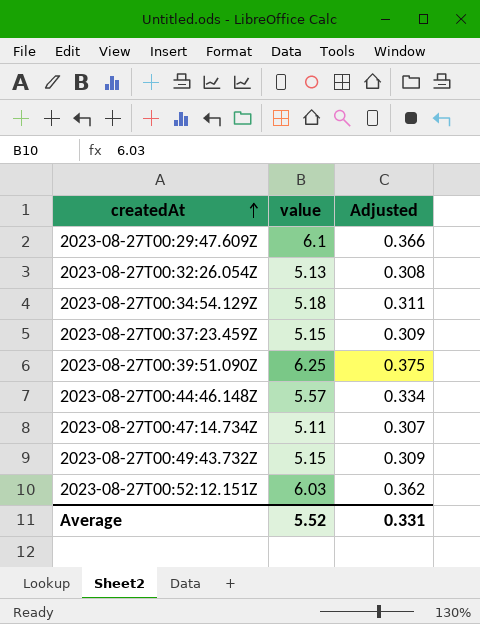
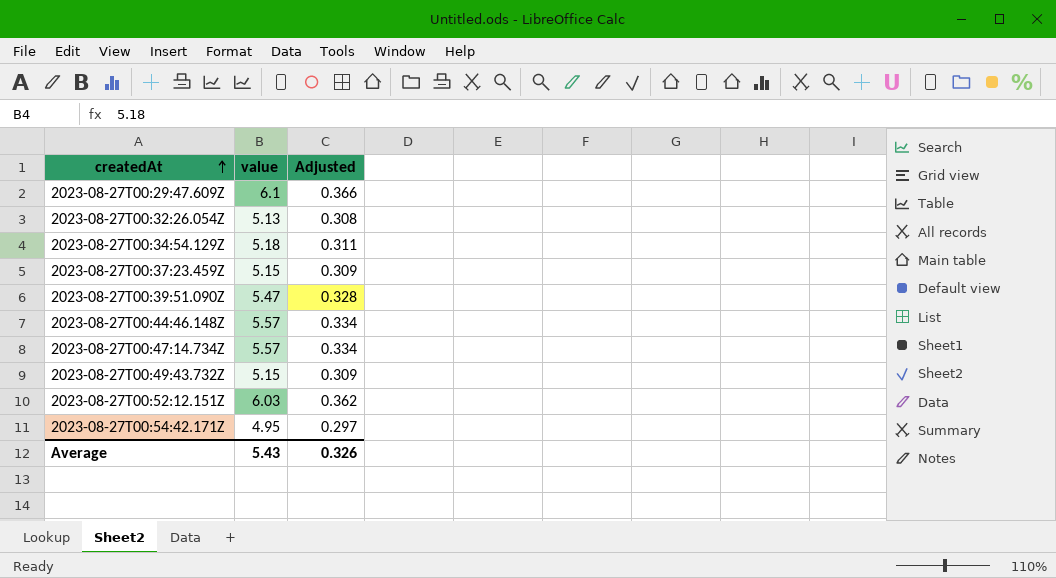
2023-08-27T00:39:51.090Z | value: 6.25 -> 5.47
2023-08-27T00:39:51.090Z | Adjusted: 0.375 -> 0.328
2023-08-27T00:47:14.734Z | value: 5.11 -> 5.57
2023-08-27T00:47:14.734Z | Adjusted: 0.307 -> 0.334
row 2023-08-27T00:54:42.171Z: none -> 4.95 | 0.297
Average | value: 5.52 -> 5.43
Average | Adjusted: 0.331 -> 0.326

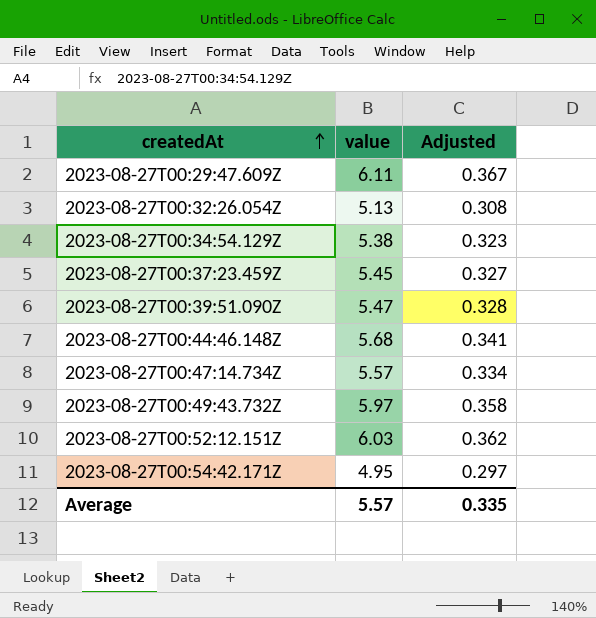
2023-08-27T00:29:47.609Z | value: 6.1 -> 6.11
2023-08-27T00:29:47.609Z | Adjusted: 0.366 -> 0.367
2023-08-27T00:34:54.129Z | value: 5.18 -> 5.38
2023-08-27T00:34:54.129Z | Adjusted: 0.311 -> 0.323
2023-08-27T00:37:23.459Z | value: 5.15 -> 5.45
2023-08-27T00:37:23.459Z | Adjusted: 0.309 -> 0.327
2023-08-27T00:44:46.148Z | value: 5.57 -> 5.68
2023-08-27T00:44:46.148Z | Adjusted: 0.334 -> 0.341
2023-08-27T00:49:43.732Z | value: 5.15 -> 5.97
2023-08-27T00:49:43.732Z | Adjusted: 0.309 -> 0.358
Average | value: 5.43 -> 5.57
Average | Adjusted: 0.326 -> 0.335

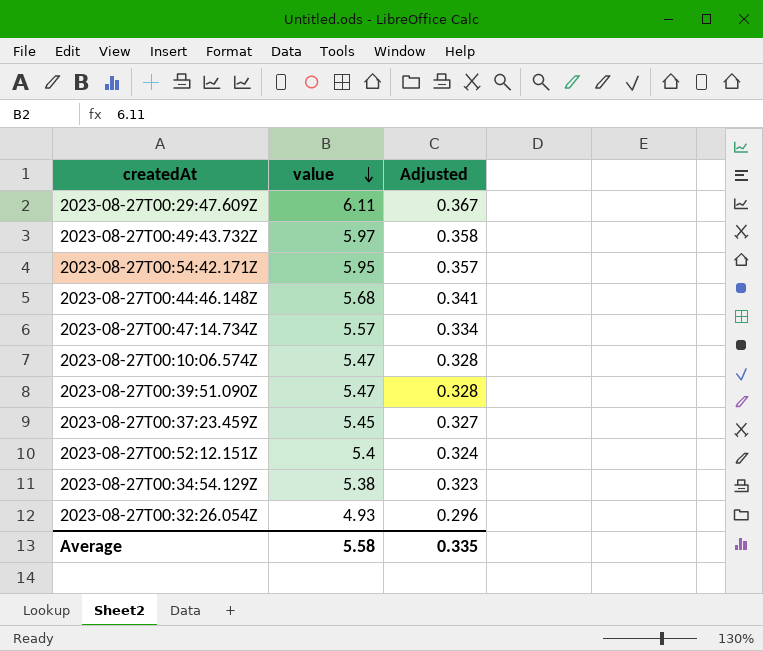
row order: createdAt ascending -> value descending
2023-08-27T00:54:42.171Z | value: 4.95 -> 5.95
2023-08-27T00:54:42.171Z | Adjusted: 0.297 -> 0.357
row 2023-08-27T00:10:06.574Z: none -> 5.47 | 0.328
2023-08-27T00:52:12.151Z | value: 6.03 -> 5.4
2023-08-27T00:52:12.151Z | Adjusted: 0.362 -> 0.324
2023-08-27T00:32:26.054Z | value: 5.13 -> 4.93
2023-08-27T00:32:26.054Z | Adjusted: 0.308 -> 0.296
Average | value: 5.57 -> 5.58

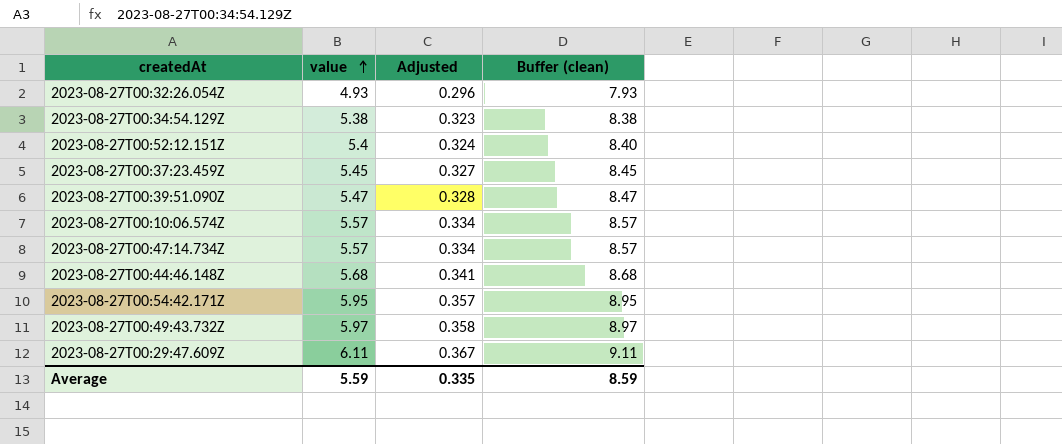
row order: value descending -> value ascending
column Buffer (clean) | formula: none -> [value] + 3
2023-08-27T00:10:06.574Z | value: 5.47 -> 5.57
2023-08-27T00:10:06.574Z | Adjusted: 0.328 -> 0.334
Average | value: 5.58 -> 5.59

